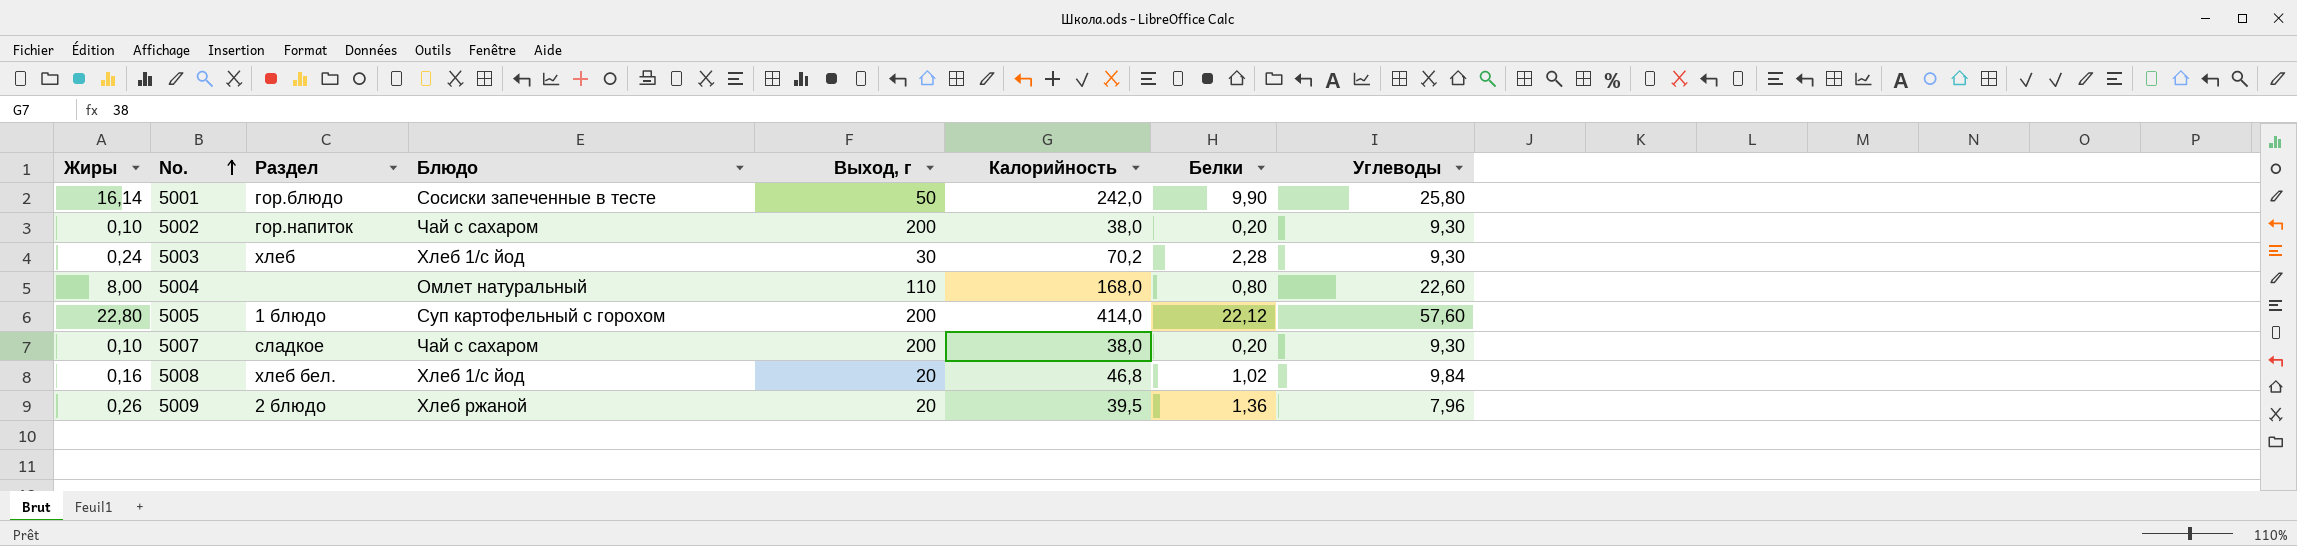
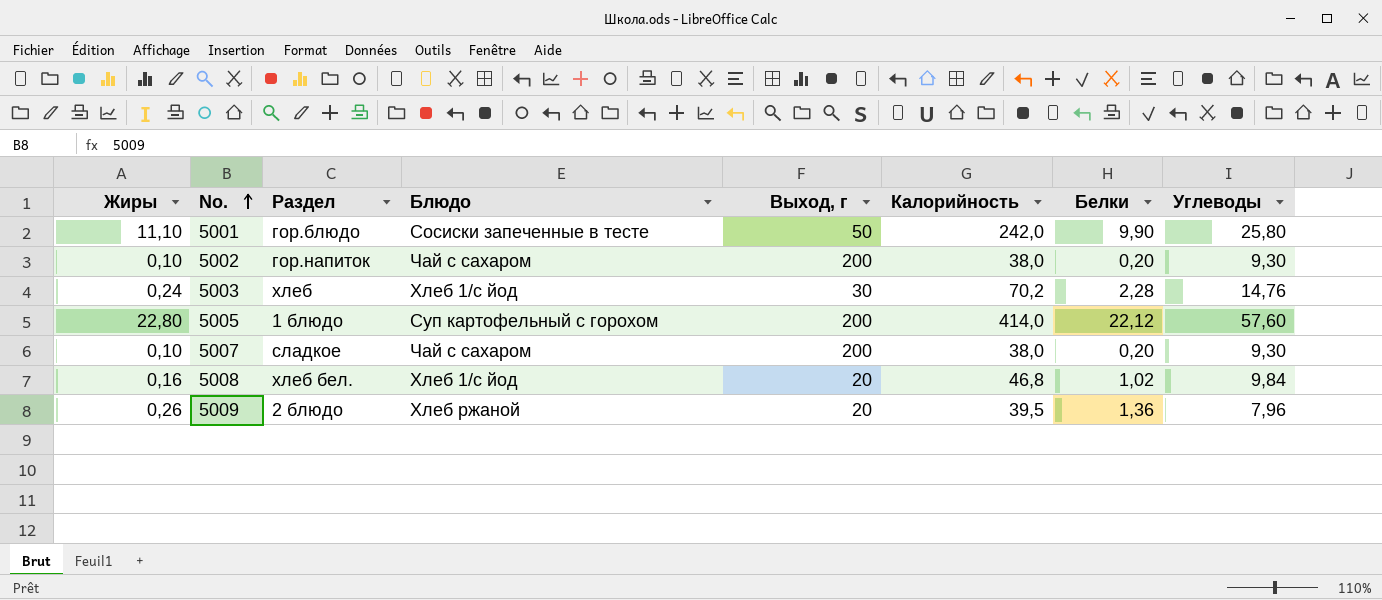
row 5004: 8,00 | none | Омлет натуральный | 110 | 168,0 | 0,80 | 22,60 -> none
5001 | Жиры: 16,14 -> 11,10
5003 | Углеводы: 9,30 -> 14,76

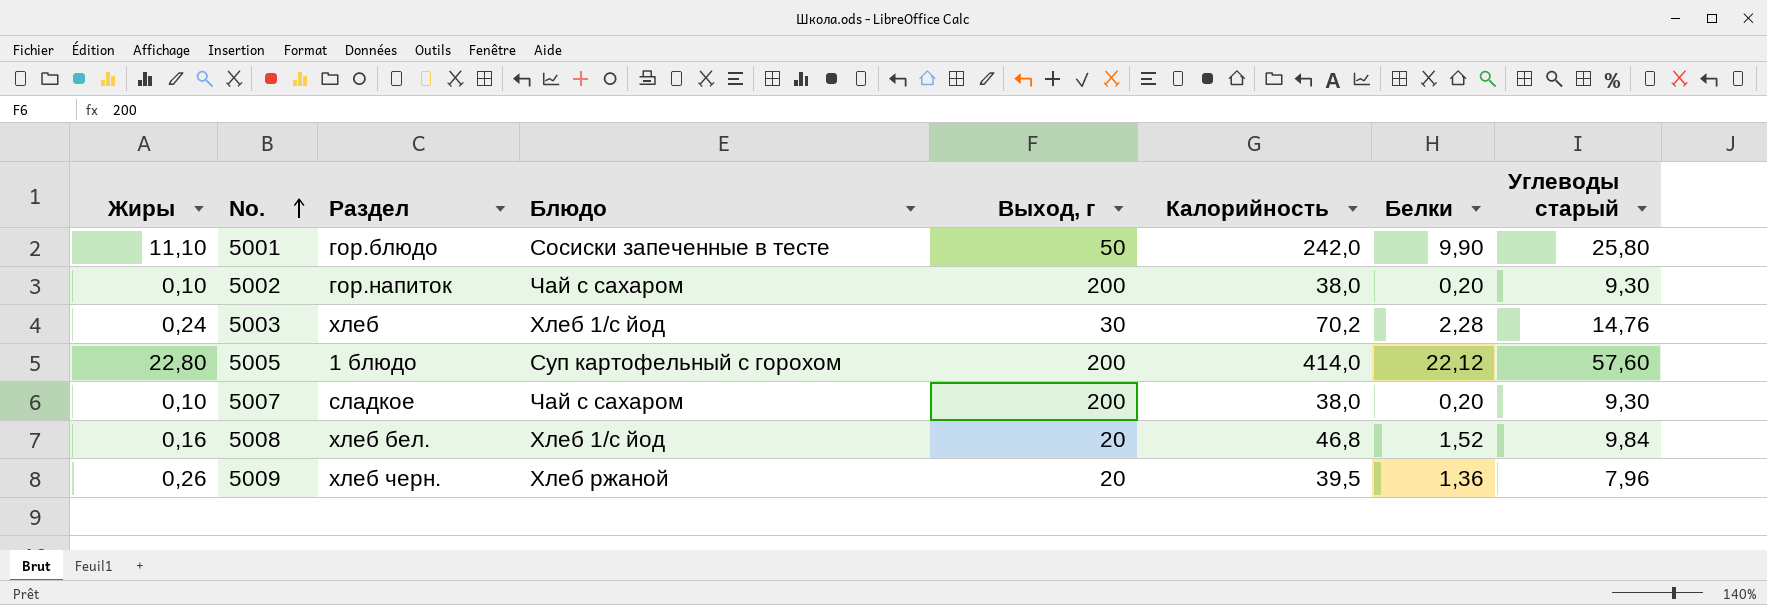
column name: Углеводы -> Углеводы старый
5008 | Белки: 1,02 -> 1,52
5009 | Раздел: 2 блюдо -> хлеб черн.

